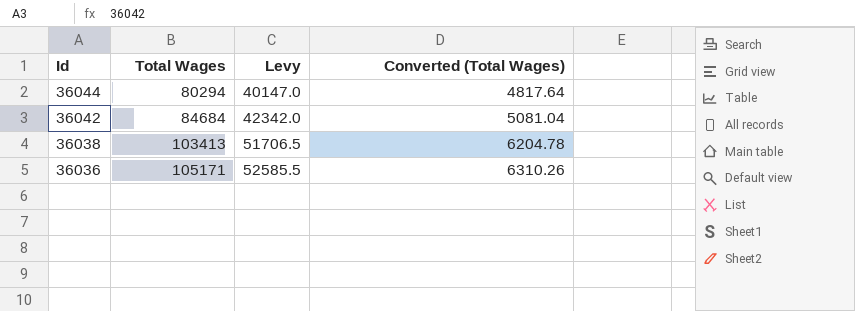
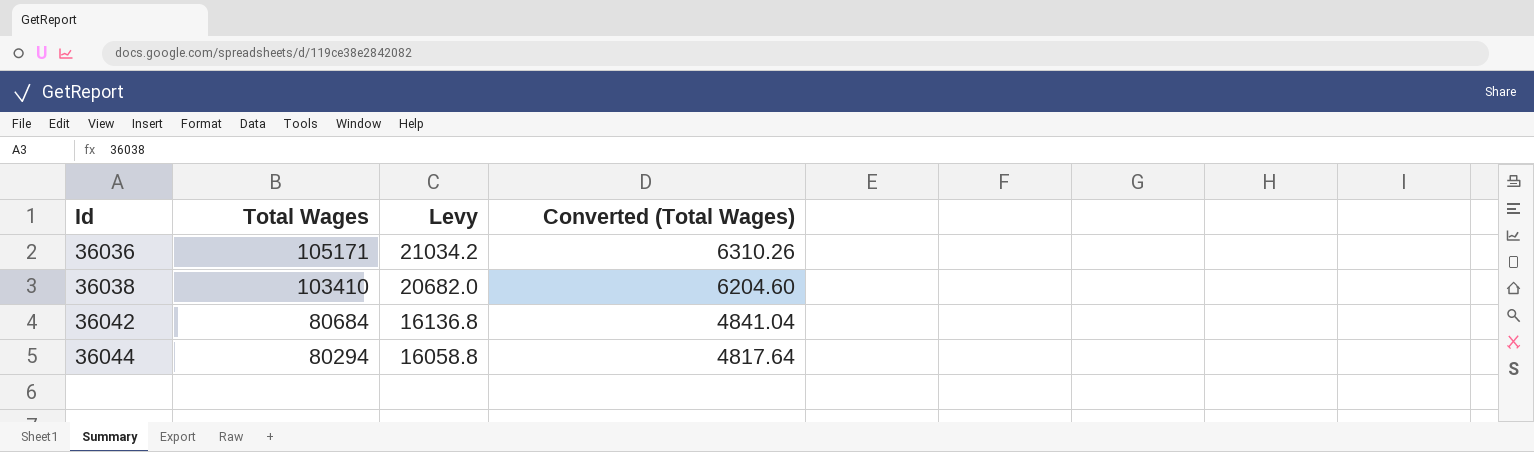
row order: Id descending -> Id ascending
column Levy | formula: [Total Wages] * 0.5 -> [Total Wages] * 0.2
36038 | Total Wages: 103413 -> 103410
36038 | Converted (Total Wages): 6204.78 -> 6204.60
36042 | Total Wages: 84684 -> 80684
36042 | Converted (Total Wages): 5081.04 -> 4841.04

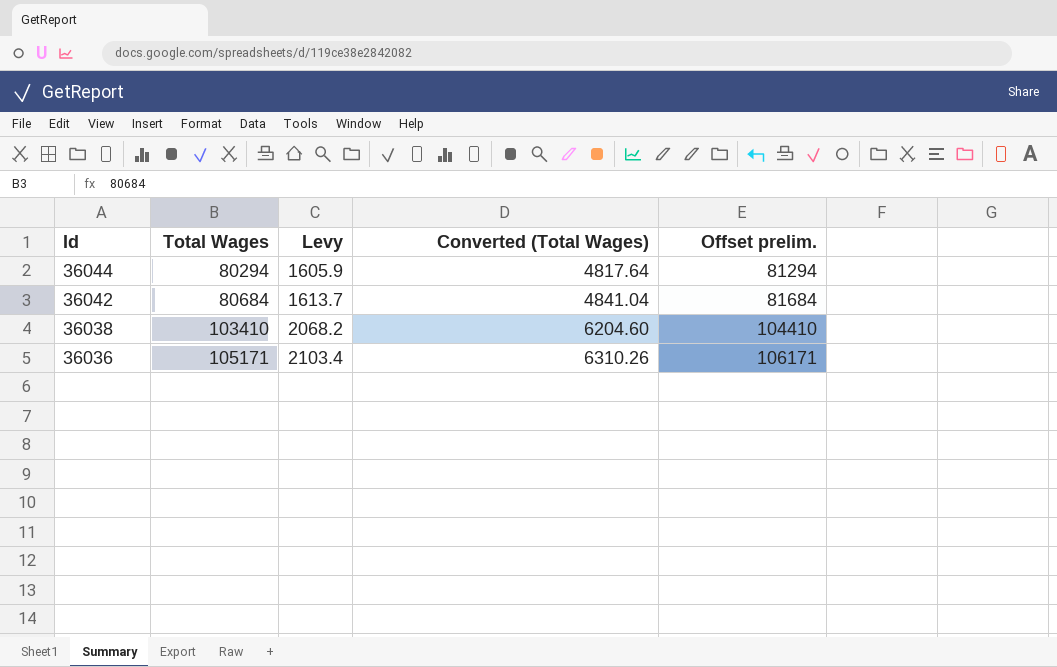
row order: Id ascending -> Id descending
column Levy | formula: [Total Wages] * 0.2 -> [Total Wages] * 0.02
column Offset prelim. | formula: none -> [Total Wages] + 1000

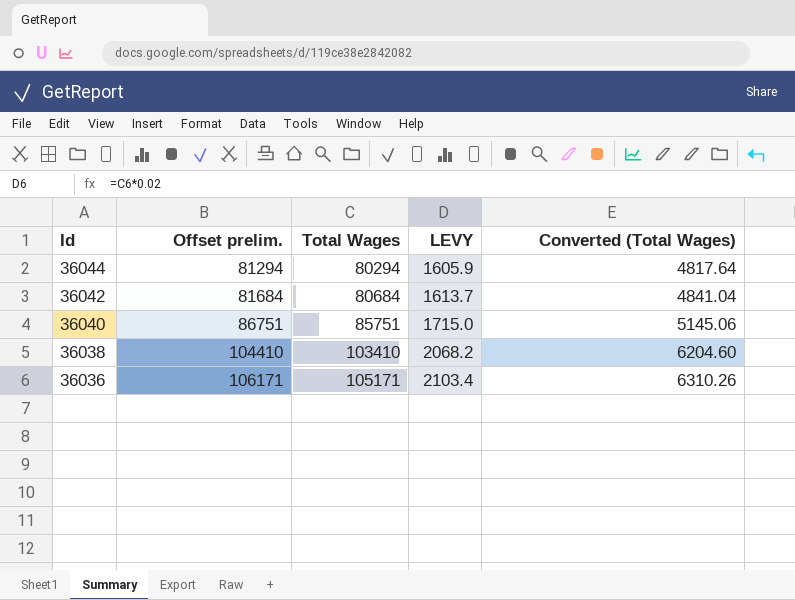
column Offset prelim. | position: 5 -> 2
column name: Levy -> LEVY
row 36040: none -> 86751 | 85751 | 1715.0 | 5145.06

